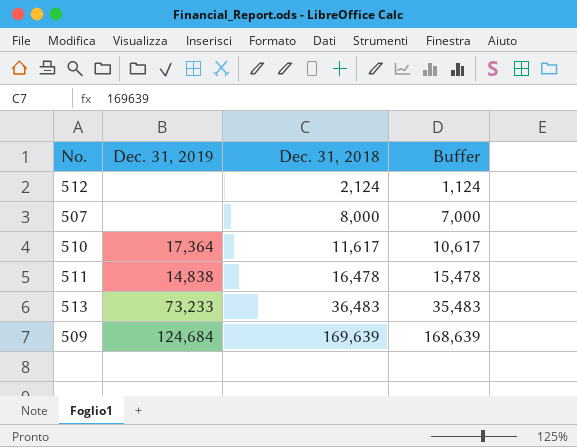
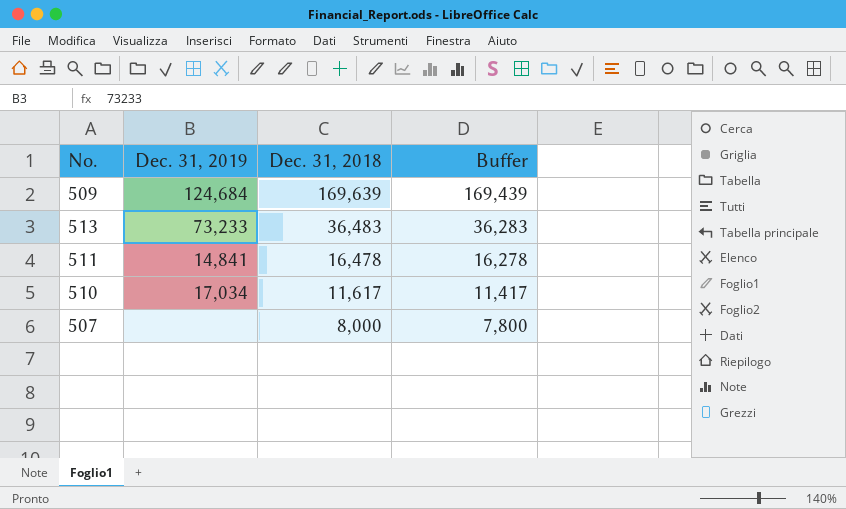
row order: Dec. 31, 2018 ascending -> Dec. 31, 2018 descending
column Buffer | formula: [Dec. 31, 2018] - 1000 -> [Dec. 31, 2018] - 200
row 512: none | 2,124 | 1,124 -> none
511 | Dec. 31, 2019: 14,838 -> 14,841
510 | Dec. 31, 2019: 17,364 -> 17,034

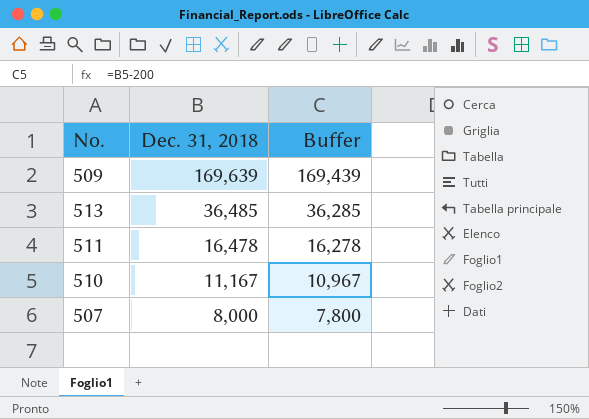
column Dec. 31, 2019 | position: 2 -> none
513 | Dec. 31, 2018: 36,483 -> 36,485
513 | Buffer: 36,283 -> 36,285
510 | Dec. 31, 2018: 11,617 -> 11,167
510 | Buffer: 11,417 -> 10,967

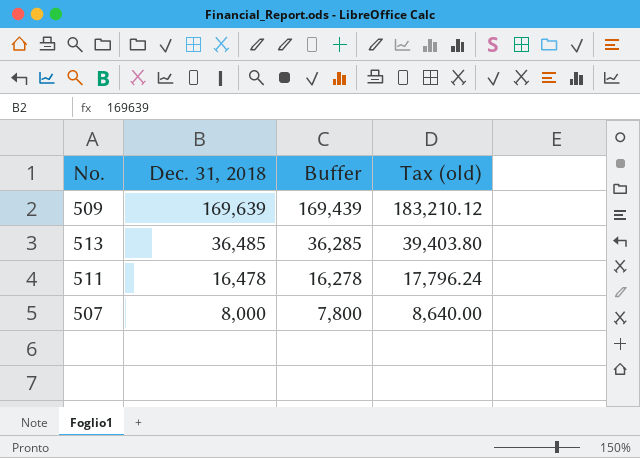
column Tax (old) | formula: none -> [Dec. 31, 2018] * 1.08
row 510: 11,167 | 10,967 -> none

